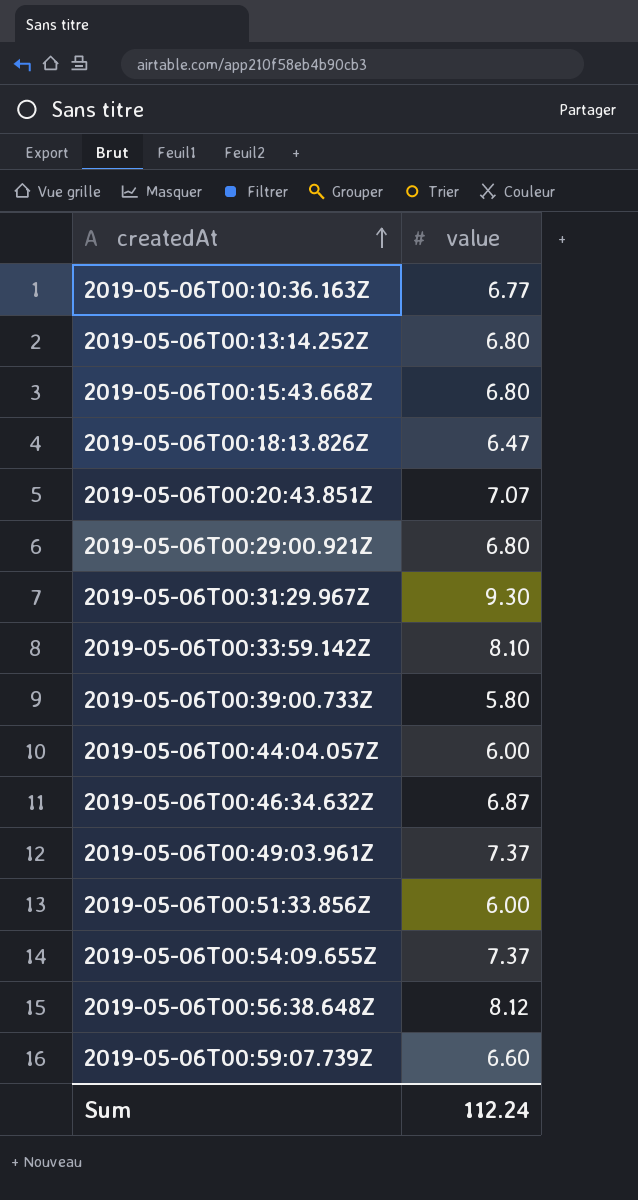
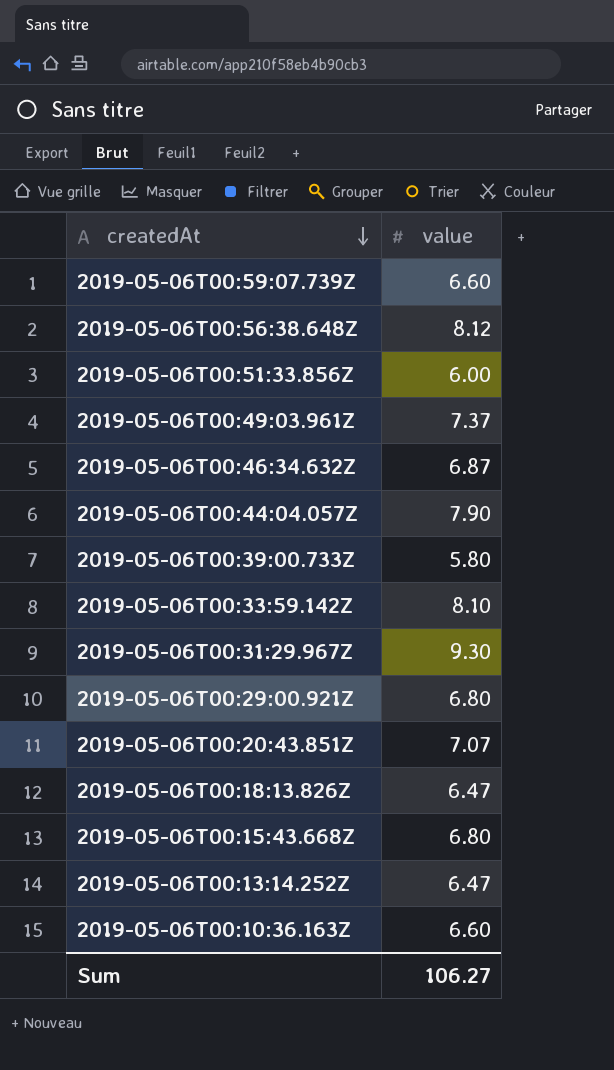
row order: createdAt ascending -> createdAt descending
row 2019-05-06T00:54:09.655Z: 7.37 -> none
2019-05-06T00:44:04.057Z | value: 6.00 -> 7.90
2019-05-06T00:13:14.252Z | value: 6.80 -> 6.47
2019-05-06T00:10:36.163Z | value: 6.77 -> 6.60
Sum | value: 112.24 -> 106.27

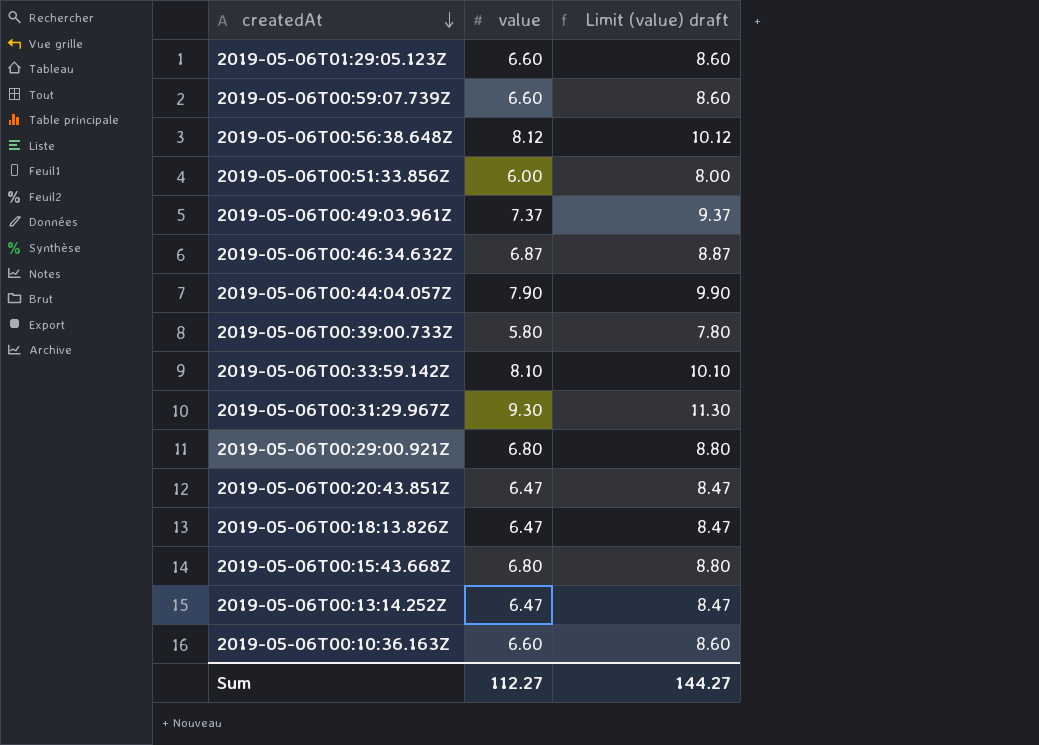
column Limit (value) draft | formula: none -> [value] + 2
row 2019-05-06T01:29:05.123Z: none -> 6.60 | 8.60
2019-05-06T00:20:43.851Z | value: 7.07 -> 6.47
Sum | value: 106.27 -> 112.27

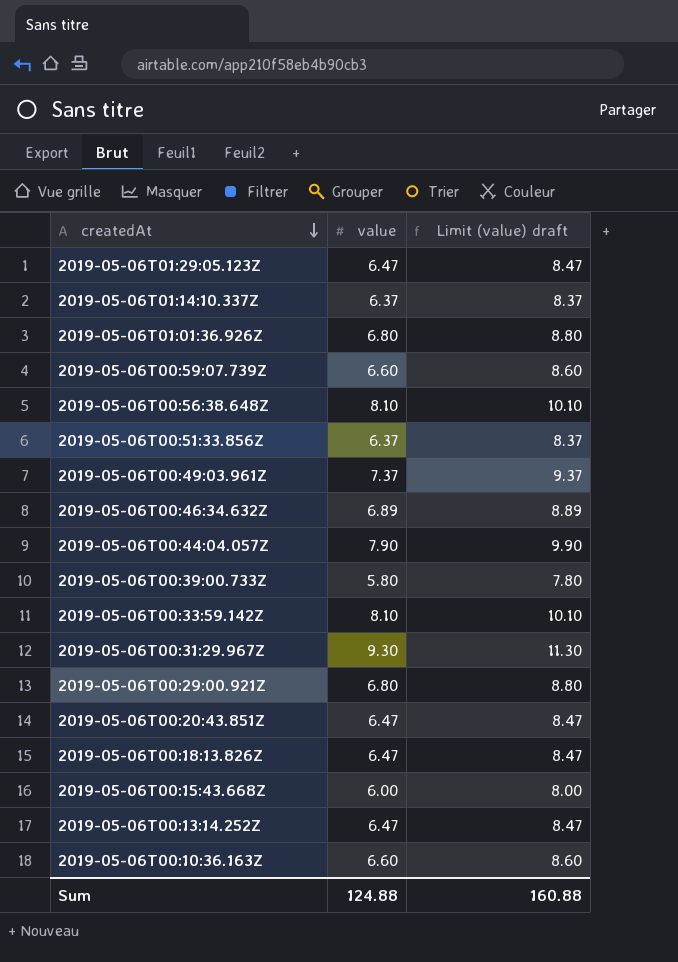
2019-05-06T01:29:05.123Z | value: 6.60 -> 6.47
2019-05-06T01:29:05.123Z | Limit (value) draft: 8.60 -> 8.47
row 2019-05-06T01:14:10.337Z: none -> 6.37 | 8.37
row 2019-05-06T01:01:36.926Z: none -> 6.80 | 8.80
2019-05-06T00:56:38.648Z | value: 8.12 -> 8.10
2019-05-06T00:56:38.648Z | Limit (value) draft: 10.12 -> 10.10
2019-05-06T00:51:33.856Z | value: 6.00 -> 6.37
2019-05-06T00:51:33.856Z | Limit (value) draft: 8.00 -> 8.37
2019-05-06T00:46:34.632Z | value: 6.87 -> 6.89
2019-05-06T00:46:34.632Z | Limit (value) draft: 8.87 -> 8.89
2019-05-06T00:15:43.668Z | value: 6.80 -> 6.00
2019-05-06T00:15:43.668Z | Limit (value) draft: 8.80 -> 8.00
Sum | value: 112.27 -> 124.88
Sum | Limit (value) draft: 144.27 -> 160.88

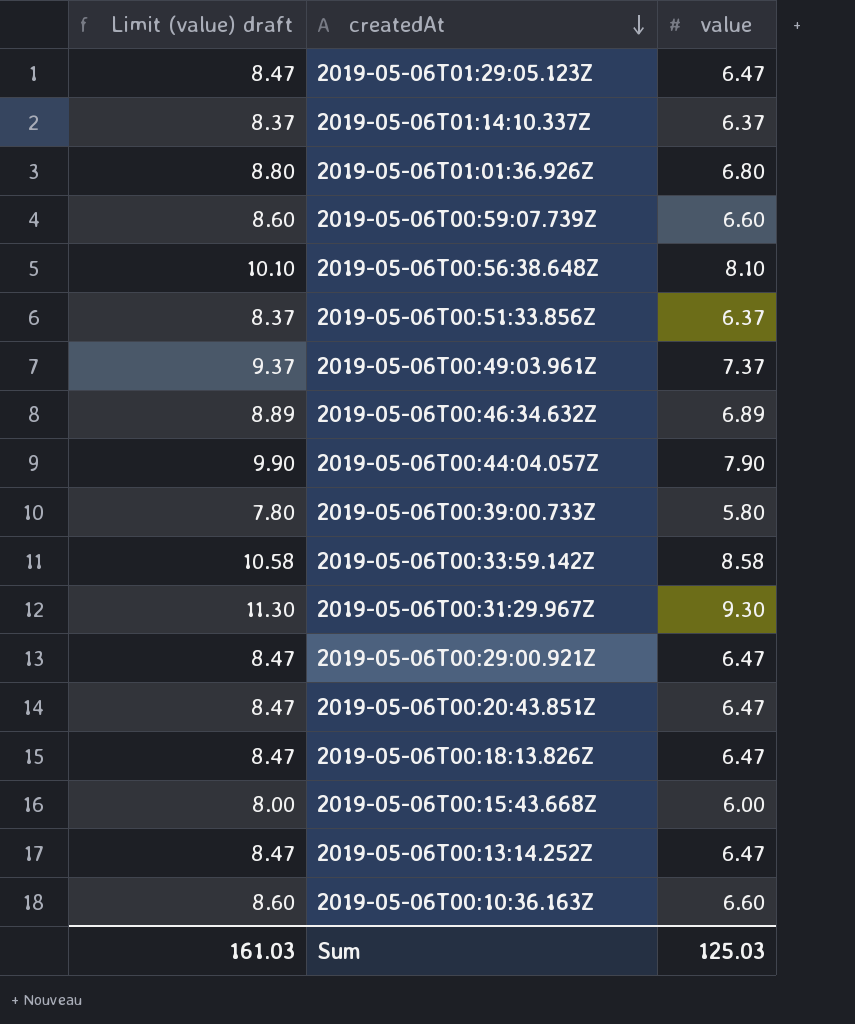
column Limit (value) draft | position: 3 -> 1
2019-05-06T00:33:59.142Z | Limit (value) draft: 10.10 -> 10.58
2019-05-06T00:33:59.142Z | value: 8.10 -> 8.58
2019-05-06T00:29:00.921Z | Limit (value) draft: 8.80 -> 8.47
2019-05-06T00:29:00.921Z | value: 6.80 -> 6.47
Sum | Limit (value) draft: 160.88 -> 161.03
Sum | value: 124.88 -> 125.03

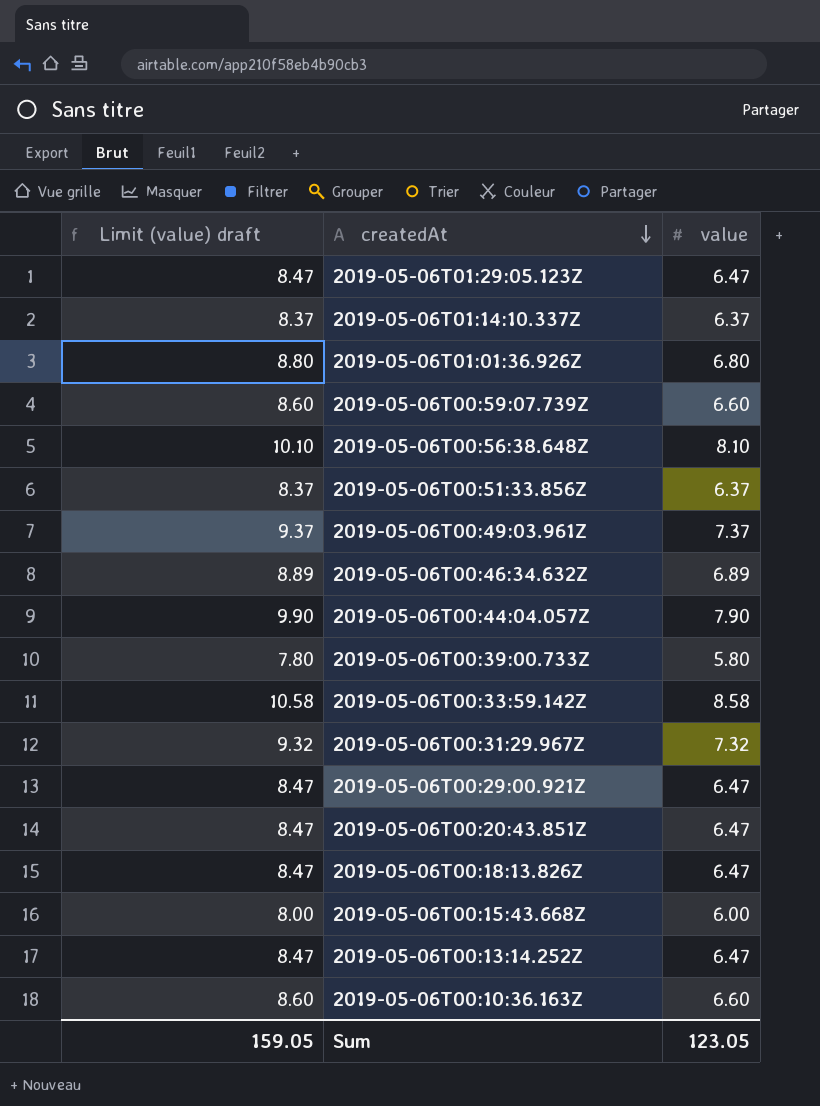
2019-05-06T00:31:29.967Z | Limit (value) draft: 11.30 -> 9.32
2019-05-06T00:31:29.967Z | value: 9.30 -> 7.32
Sum | Limit (value) draft: 161.03 -> 159.05
Sum | value: 125.03 -> 123.05

